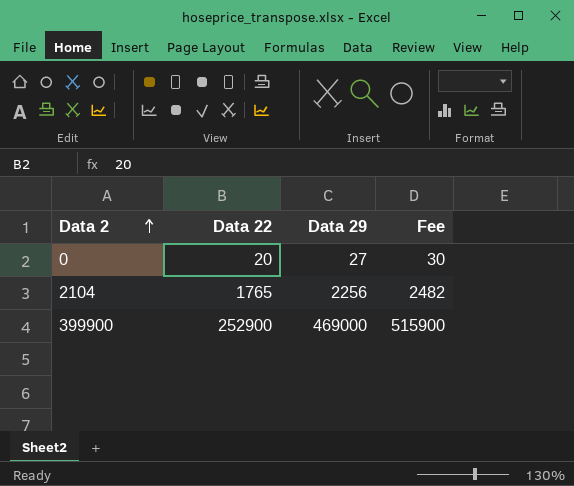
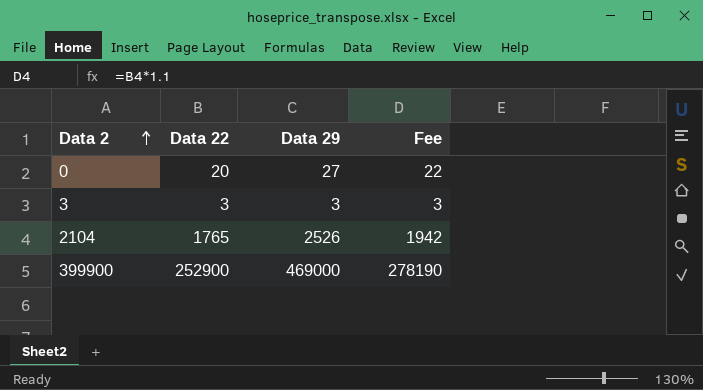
column Fee | formula: [Data 29] * 1.1 -> [Data 22] * 1.1
row 3: none -> 3 | 3 | 3
2104 | Data 29: 2256 -> 2526

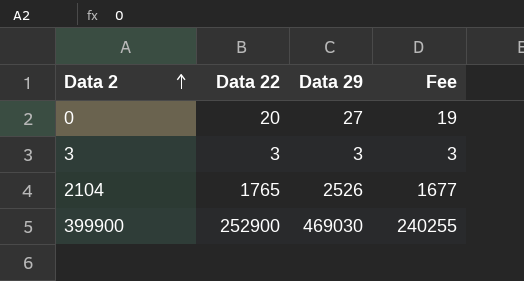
column Fee | formula: [Data 22] * 1.1 -> [Data 22] * 0.95
399900 | Data 29: 469000 -> 469030

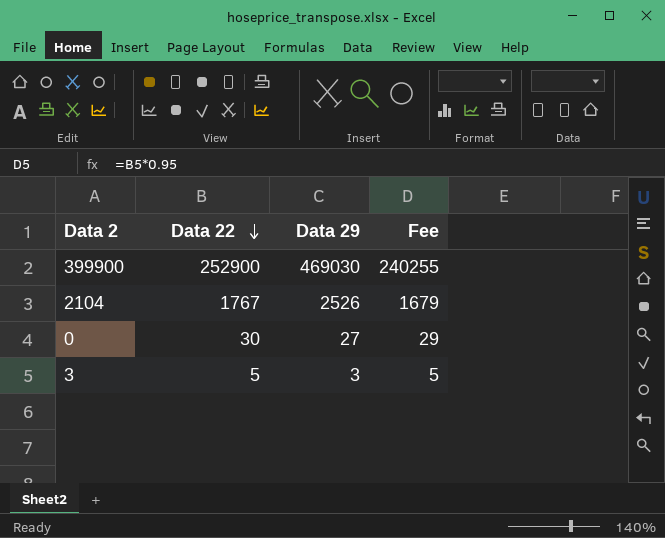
row order: Data 2 ascending -> Data 22 descending
2104 | Data 22: 1765 -> 1767
2104 | Fee: 1677 -> 1679
0 | Data 22: 20 -> 30
0 | Fee: 19 -> 29
3 | Data 22: 3 -> 5
3 | Fee: 3 -> 5

